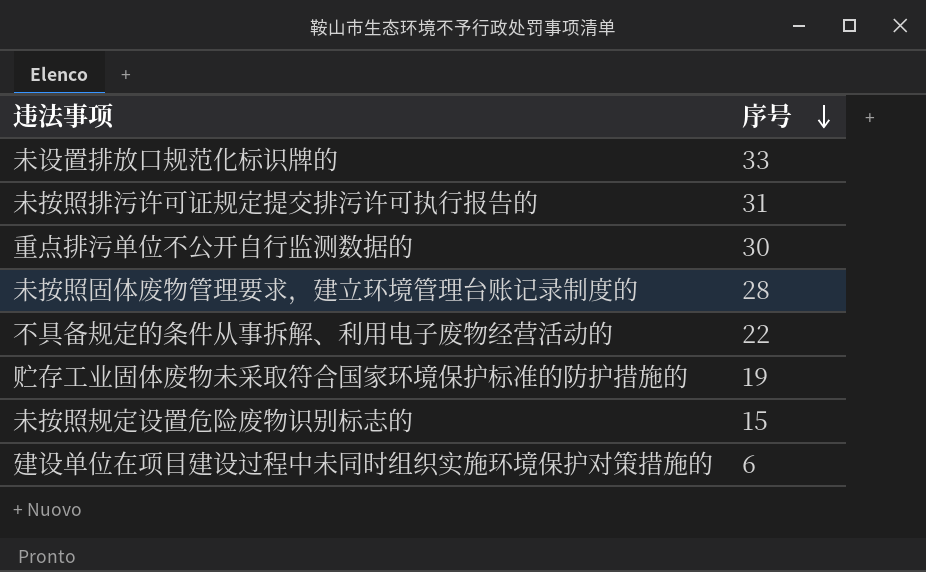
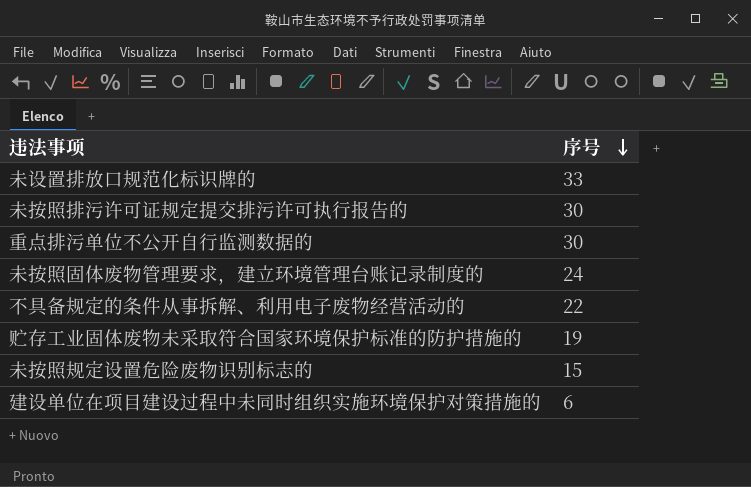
未按照排污许可证规定提交排污许可执行报告的 | 序号: 31 -> 30
未按照固体废物管理要求，建立环境管理台账记录制度的 | 序号: 28 -> 24

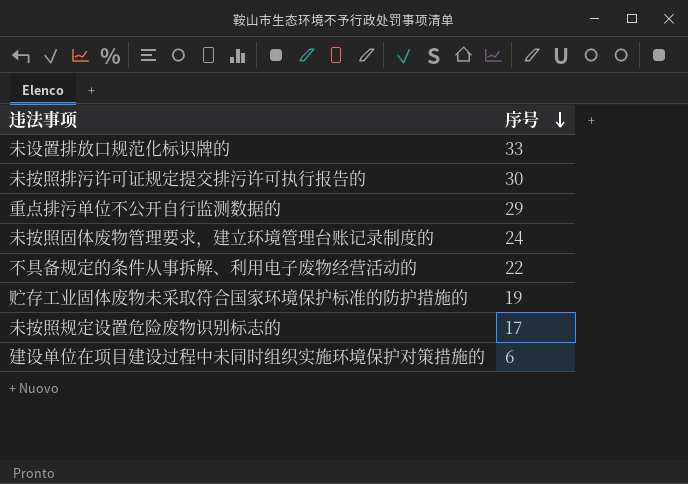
重点排污单位不公开自行监测数据的 | 序号: 30 -> 29
未按照规定设置危险废物识别标志的 | 序号: 15 -> 17

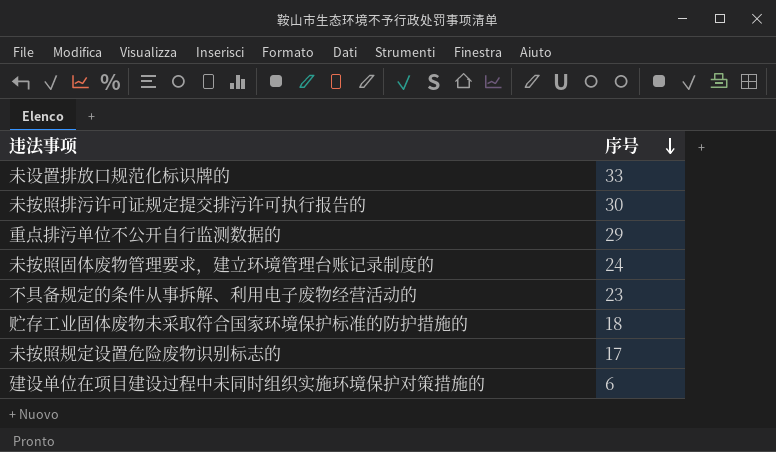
不具备规定的条件从事拆解、利用电子废物经营活动的 | 序号: 22 -> 23
贮存工业固体废物未采取符合国家环境保护标准的防护措施的 | 序号: 19 -> 18

